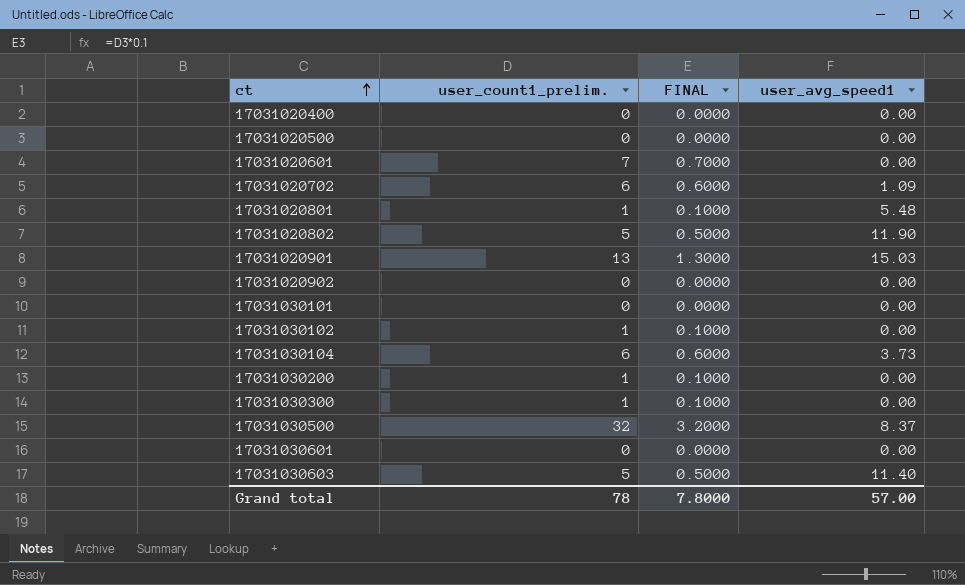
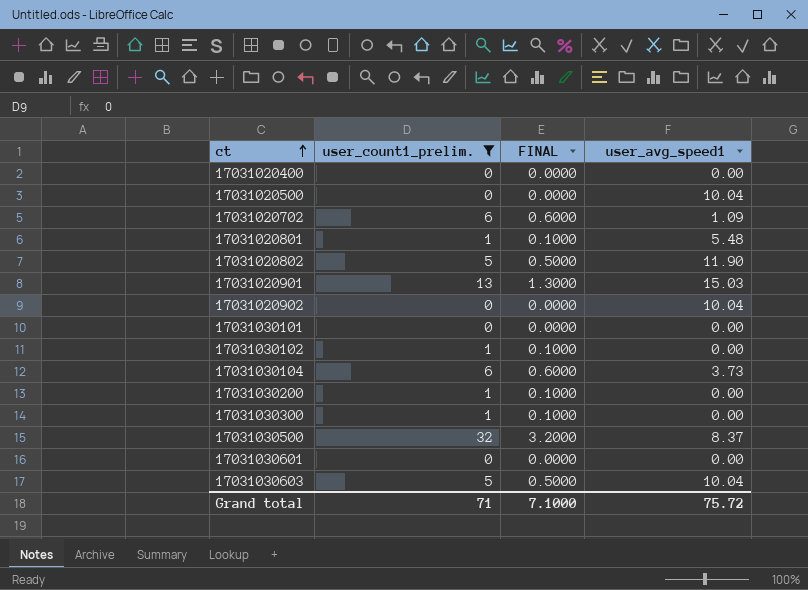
filter: none -> user_count1_prelim. != 7
17031020500 | user_avg_speed1: 0.00 -> 10.04
17031020902 | user_avg_speed1: 0.00 -> 10.04
17031030603 | user_avg_speed1: 11.40 -> 10.04
Grand total | user_count1_prelim.: 78 -> 71
Grand total | FINAL: 7.8000 -> 7.1000
Grand total | user_avg_speed1: 57.00 -> 75.72

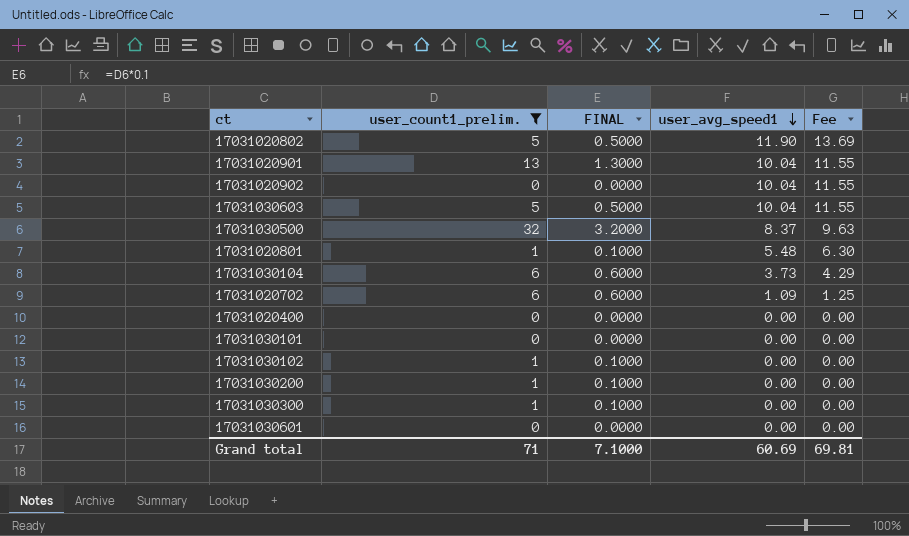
row order: ct ascending -> user_avg_speed1 descending
column Fee | formula: none -> [user_avg_speed1] * 1.15
row 17031020500: 0 | 0.0000 | 10.04 -> none
17031020901 | user_avg_speed1: 15.03 -> 10.04
Grand total | user_avg_speed1: 75.72 -> 60.69

